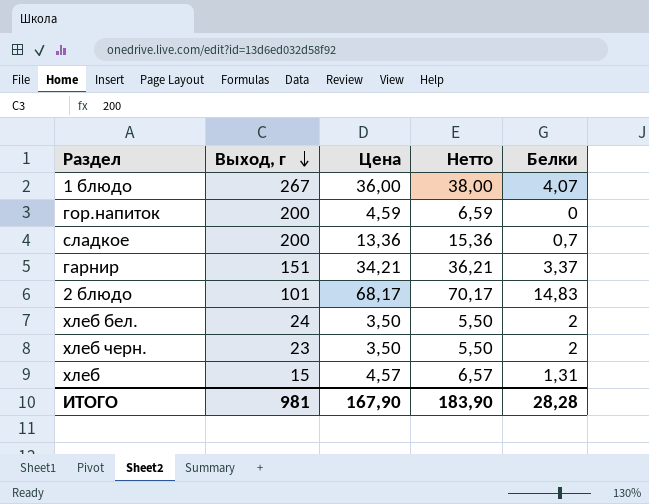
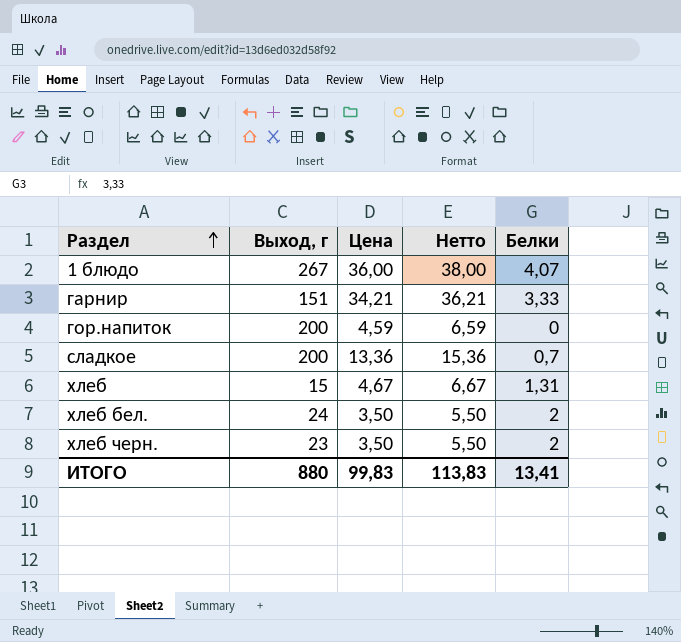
row order: Выход, г descending -> Раздел ascending
row 2 блюдо: 101 | 68,17 | 70,17 | 14,83 -> none
гарнир | Белки: 3,37 -> 3,33
хлеб | Цена: 4,57 -> 4,67
хлеб | Нетто: 6,57 -> 6,67
ИТОГО | Выход, г: 981 -> 880
ИТОГО | Цена: 167,90 -> 99,83
ИТОГО | Нетто: 183,90 -> 113,83
ИТОГО | Белки: 28,28 -> 13,41

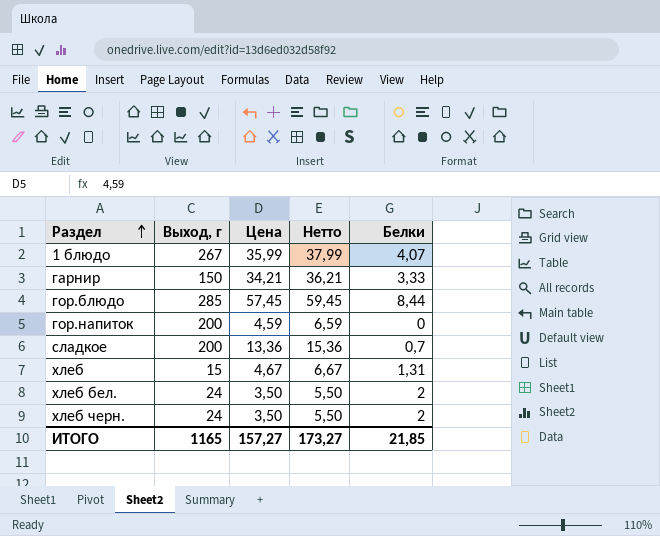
1 блюдо | Цена: 36,00 -> 35,99
1 блюдо | Нетто: 38,00 -> 37,99
гарнир | Выход, г: 151 -> 150
row гор.блюдо: none -> 285 | 57,45 | 59,45 | 8,44
хлеб черн. | Выход, г: 23 -> 24
ИТОГО | Выход, г: 880 -> 1165
ИТОГО | Цена: 99,83 -> 157,27
ИТОГО | Нетто: 113,83 -> 173,27
ИТОГО | Белки: 13,41 -> 21,85

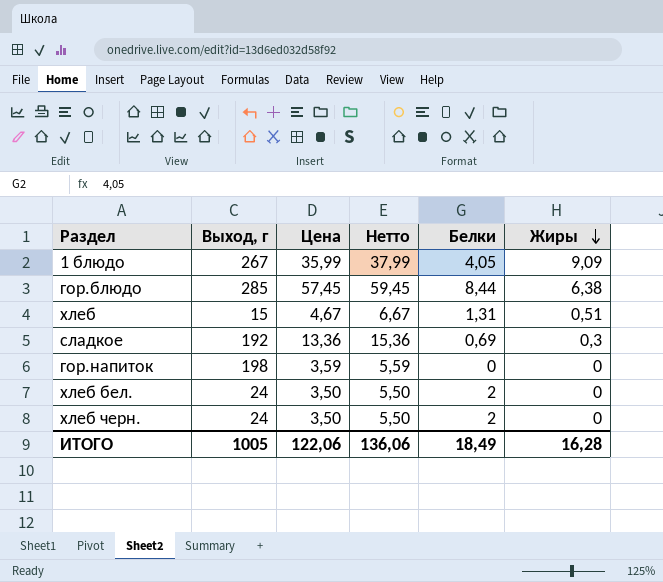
row order: Раздел ascending -> Жиры descending
column Жиры | position: none -> 6
row гарнир: 150 | 34,21 | 36,21 | 3,33 -> none
1 блюдо | Белки: 4,07 -> 4,05
сладкое | Выход, г: 200 -> 192
сладкое | Белки: 0,7 -> 0,69
гор.напиток | Выход, г: 200 -> 198
гор.напиток | Цена: 4,59 -> 3,59
гор.напиток | Нетто: 6,59 -> 5,59
ИТОГО | Выход, г: 1165 -> 1005
ИТОГО | Цена: 157,27 -> 122,06
ИТОГО | Нетто: 173,27 -> 136,06
ИТОГО | Белки: 21,85 -> 18,49

